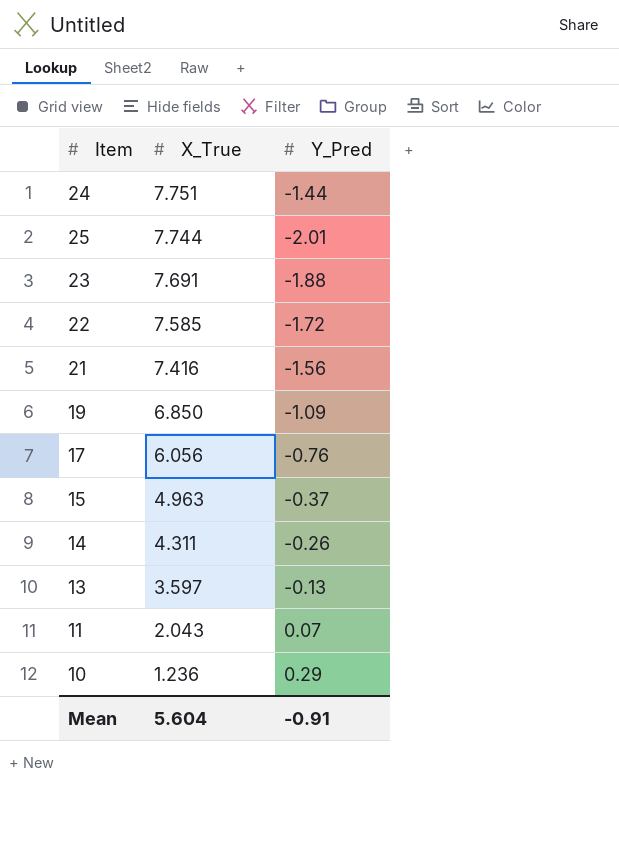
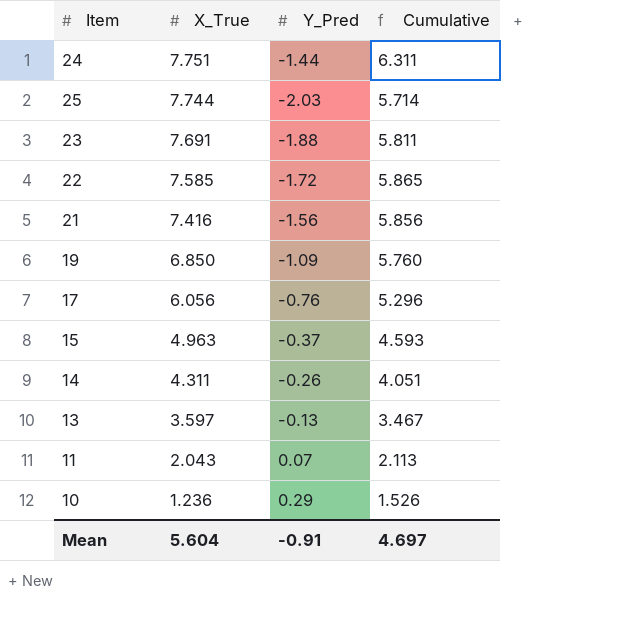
column Cumulative | formula: none -> [X_True] + [Y_Pred]
25 | Y_Pred: -2.01 -> -2.03

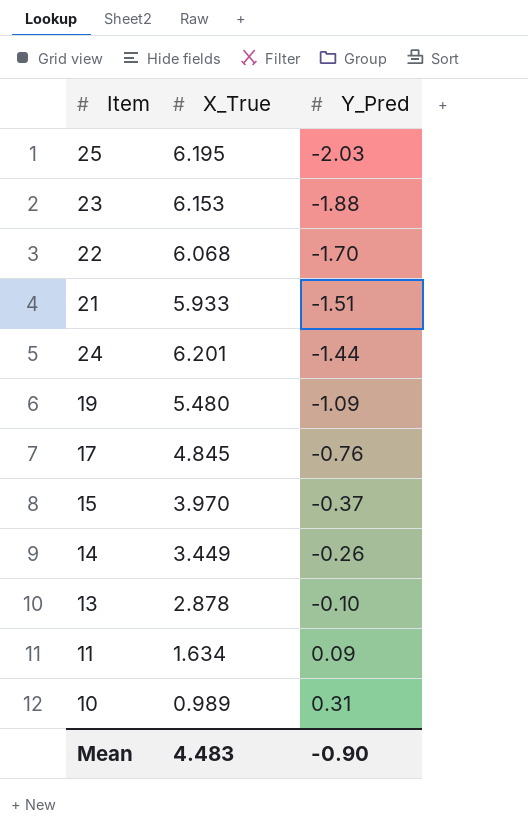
row order: X_True descending -> Y_Pred ascending
column Cumulative | formula: [X_True] + [Y_Pred] -> none
25 | X_True: 7.744 -> 6.195
23 | X_True: 7.691 -> 6.153
22 | X_True: 7.585 -> 6.068
22 | Y_Pred: -1.72 -> -1.70
21 | X_True: 7.416 -> 5.933
21 | Y_Pred: -1.56 -> -1.51
24 | X_True: 7.751 -> 6.201
19 | X_True: 6.850 -> 5.480
17 | X_True: 6.056 -> 4.845
15 | X_True: 4.963 -> 3.970
14 | X_True: 4.311 -> 3.449
13 | X_True: 3.597 -> 2.878
13 | Y_Pred: -0.13 -> -0.10
11 | X_True: 2.043 -> 1.634
11 | Y_Pred: 0.07 -> 0.09
10 | X_True: 1.236 -> 0.989
10 | Y_Pred: 0.29 -> 0.31
Mean | X_True: 5.604 -> 4.483
Mean | Y_Pred: -0.91 -> -0.90

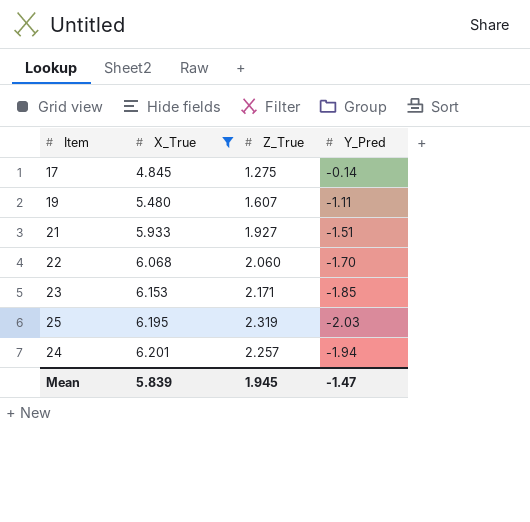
filter: none -> X_True >= 4.845
row order: Y_Pred ascending -> X_True ascending
column Z_True | position: none -> 3
17 | Y_Pred: -0.76 -> -0.14
19 | Y_Pred: -1.09 -> -1.11
23 | Y_Pred: -1.88 -> -1.85
24 | Y_Pred: -1.44 -> -1.94
Mean | X_True: 4.483 -> 5.839
Mean | Y_Pred: -0.90 -> -1.47

